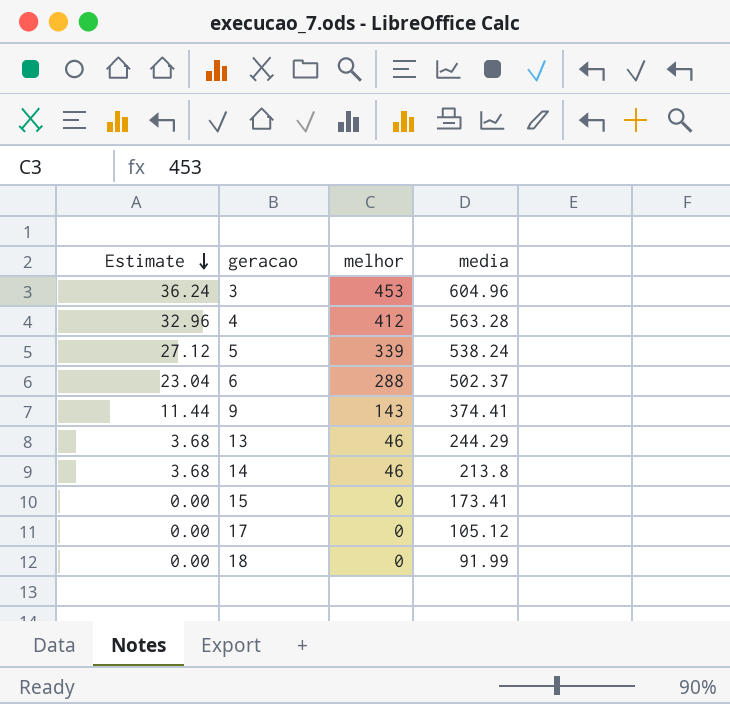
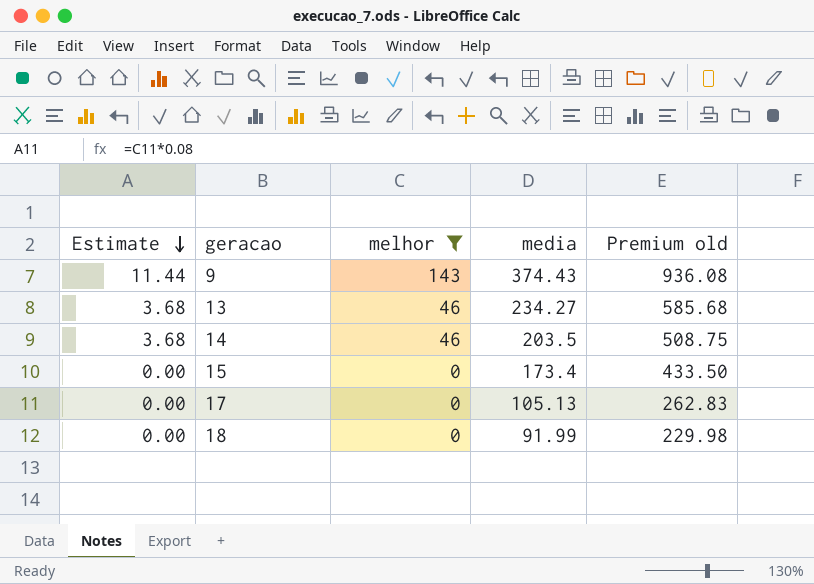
filter: none -> melhor <= 143
column Premium old | formula: none -> [media] * 2.5
9 | media: 374.41 -> 374.43
13 | media: 244.29 -> 234.27
14 | media: 213.8 -> 203.5
15 | media: 173.41 -> 173.4
17 | media: 105.12 -> 105.13

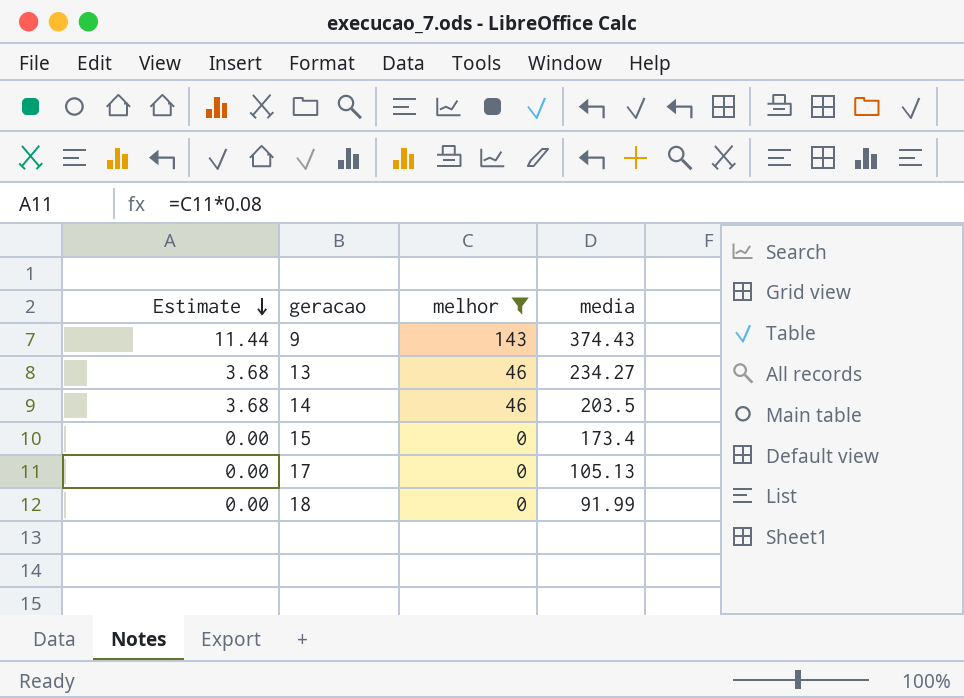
column Premium old | formula: [media] * 2.5 -> none

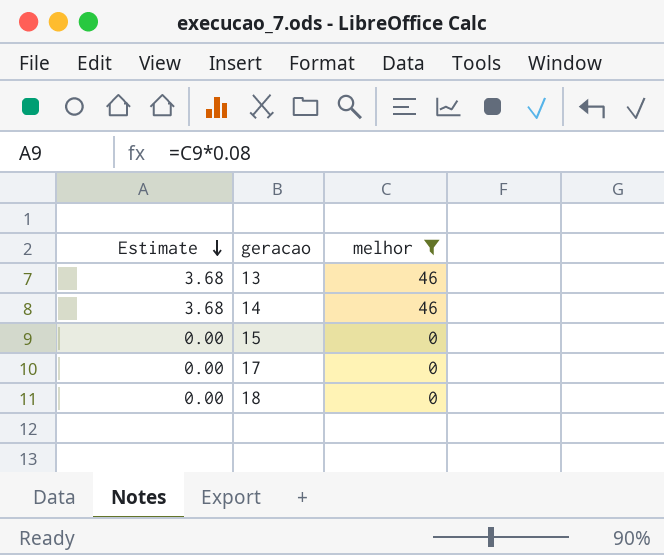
column media | position: 4 -> none
row 9: 11.44 | 143 | 374.43 -> none

